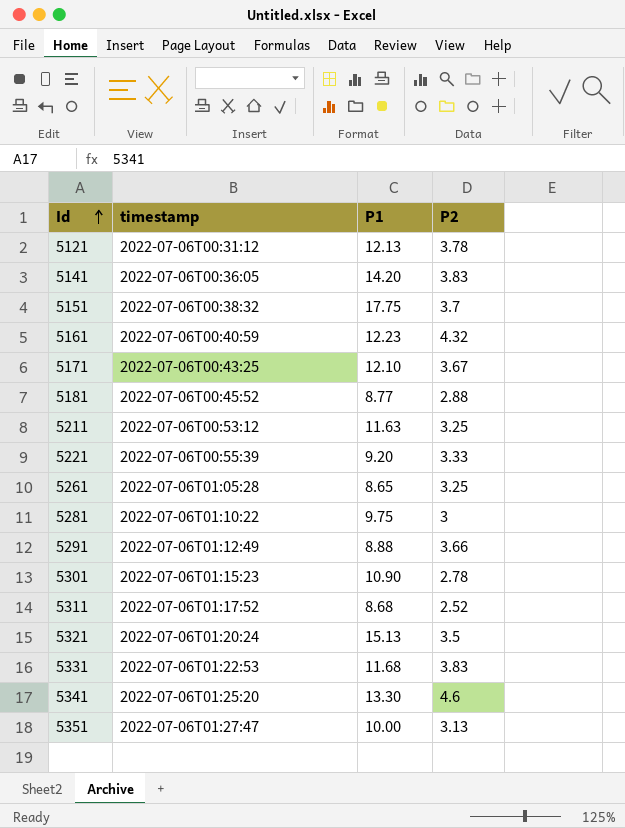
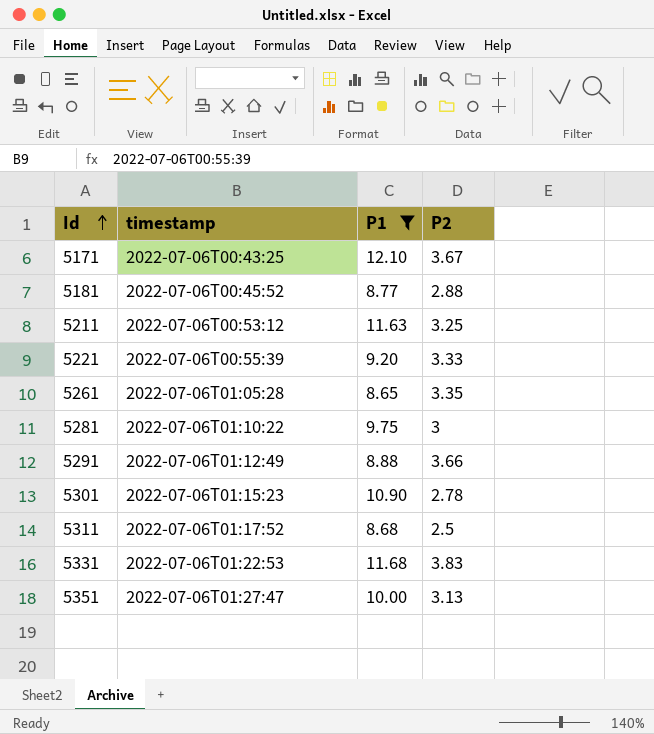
filter: none -> P1 <= 12.10
5261 | P2: 3.25 -> 3.35
5311 | P2: 2.52 -> 2.5

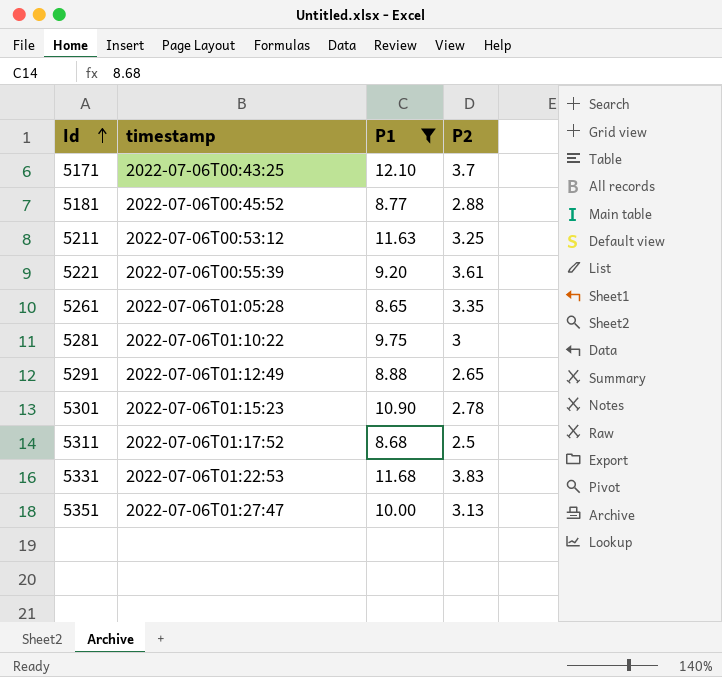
5171 | P2: 3.67 -> 3.7
5221 | P2: 3.33 -> 3.61
5291 | P2: 3.66 -> 2.65

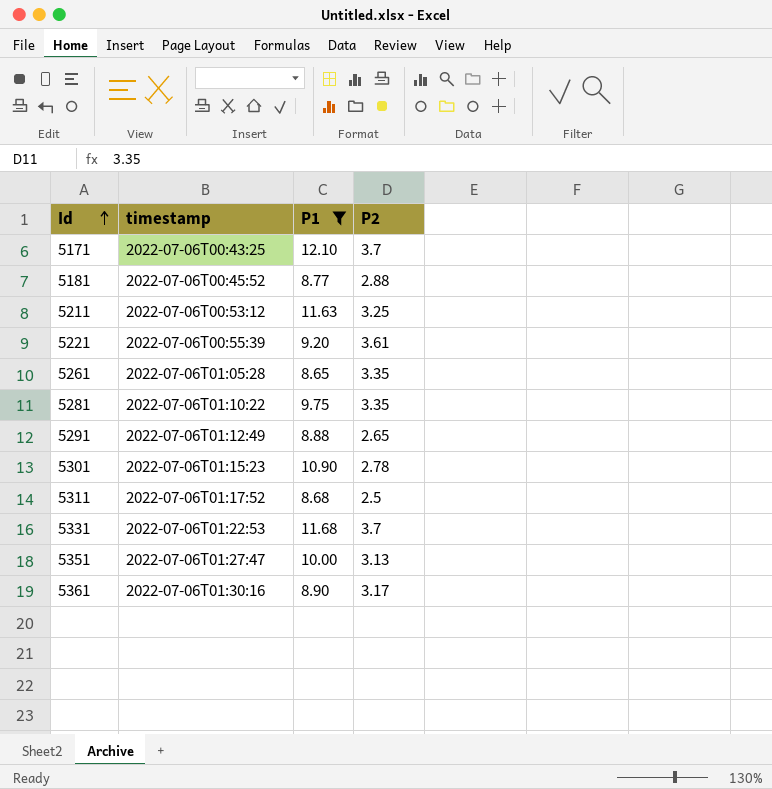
5281 | P2: 3 -> 3.35
5331 | P2: 3.83 -> 3.7
row 5361: none -> 2022-07-06T01:30:16 | 8.90 | 3.17

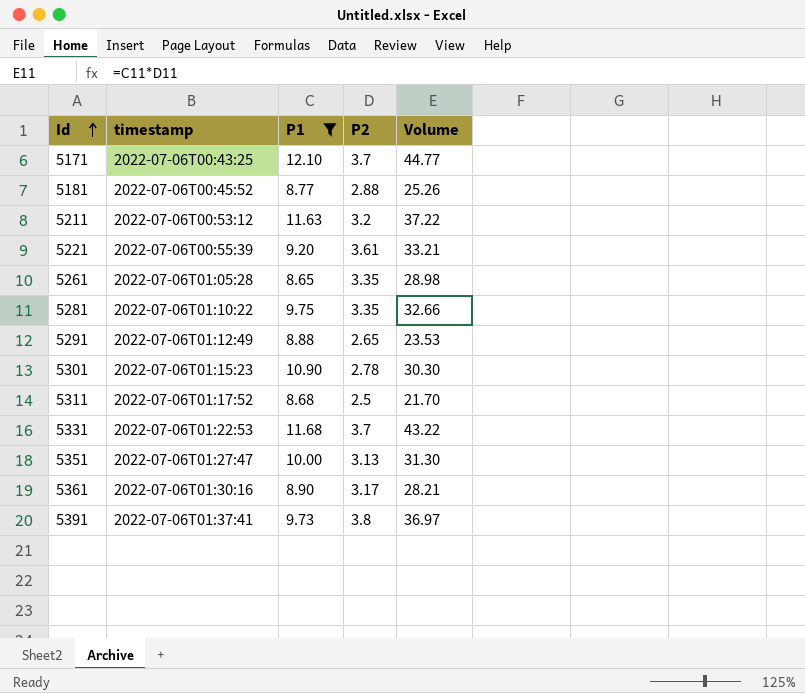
column Volume | formula: none -> [P1] * [P2]
5211 | P2: 3.25 -> 3.2
row 5391: none -> 2022-07-06T01:37:41 | 9.73 | 3.8 | 36.97

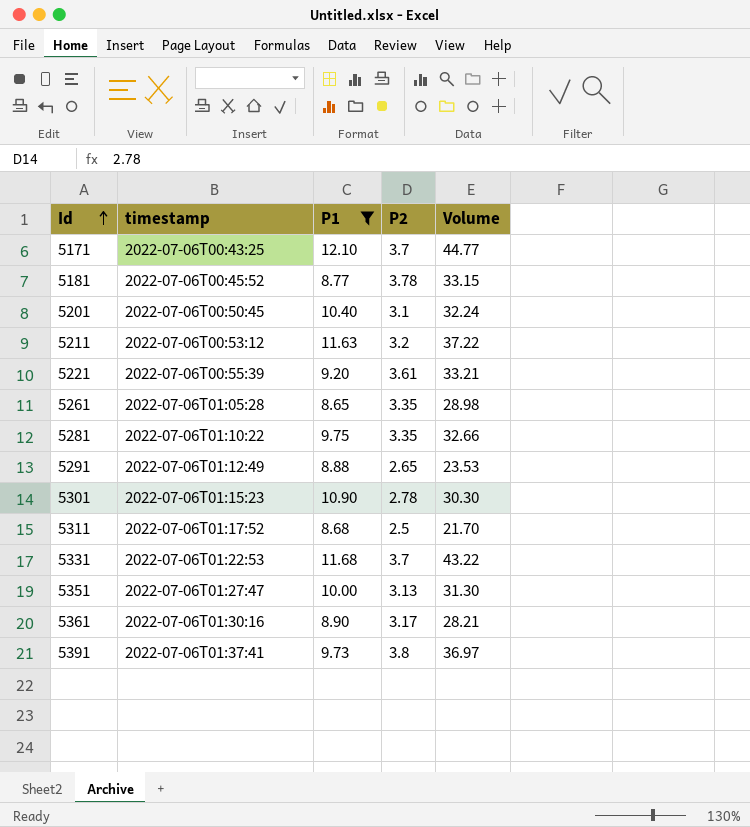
5181 | P2: 2.88 -> 3.78
5181 | Volume: 25.26 -> 33.15
row 5201: none -> 2022-07-06T00:50:45 | 10.40 | 3.1 | 32.24

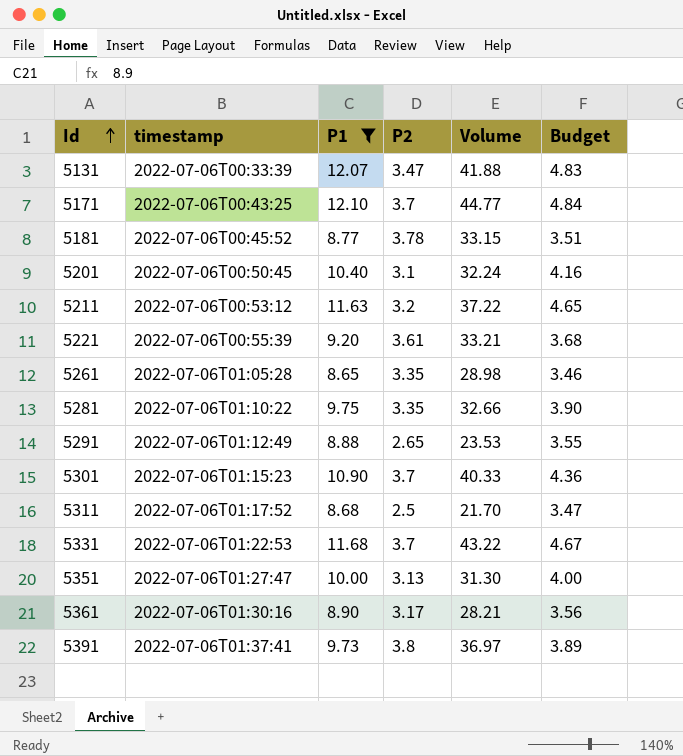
column Budget | formula: none -> [P1] * 0.4
row 5131: none -> 2022-07-06T00:33:39 | 12.07 | 3.47 | 41.88 | 4.83
5301 | P2: 2.78 -> 3.7
5301 | Volume: 30.30 -> 40.33

